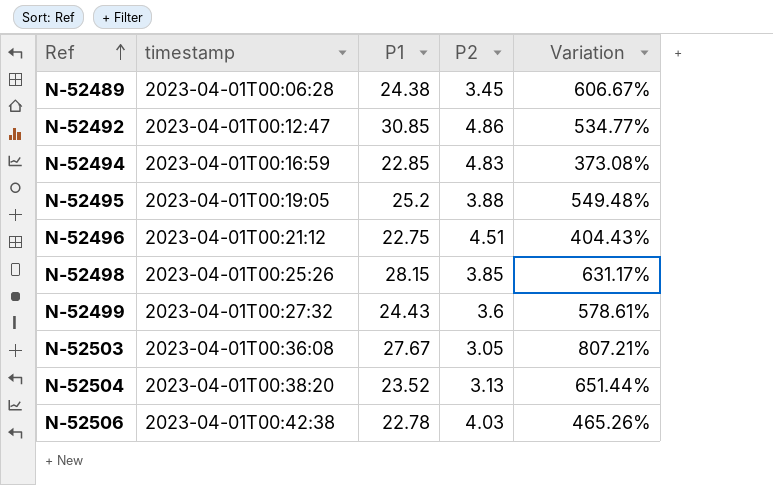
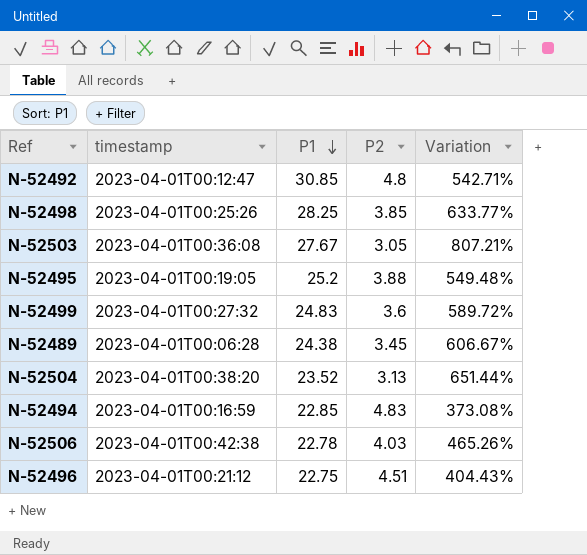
row order: Ref ascending -> P1 descending
N-52492 | P2: 4.86 -> 4.8
N-52492 | Variation: 534.77% -> 542.71%
N-52498 | P1: 28.15 -> 28.25
N-52498 | Variation: 631.17% -> 633.77%
N-52499 | P1: 24.43 -> 24.83
N-52499 | Variation: 578.61% -> 589.72%

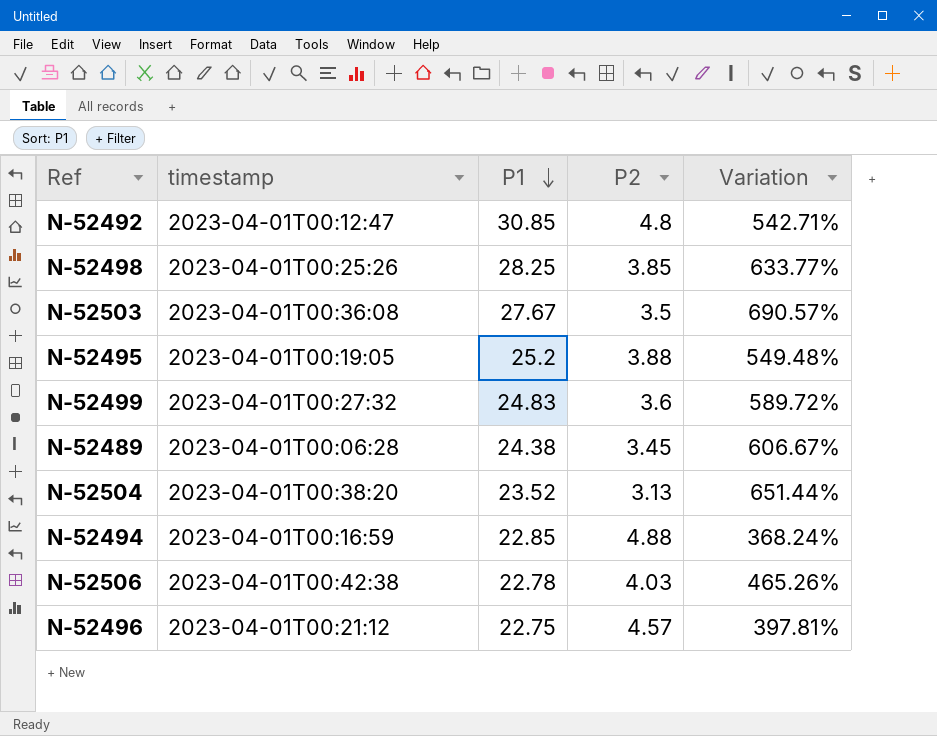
N-52503 | P2: 3.05 -> 3.5
N-52503 | Variation: 807.21% -> 690.57%
N-52494 | P2: 4.83 -> 4.88
N-52494 | Variation: 373.08% -> 368.24%
N-52496 | P2: 4.51 -> 4.57
N-52496 | Variation: 404.43% -> 397.81%

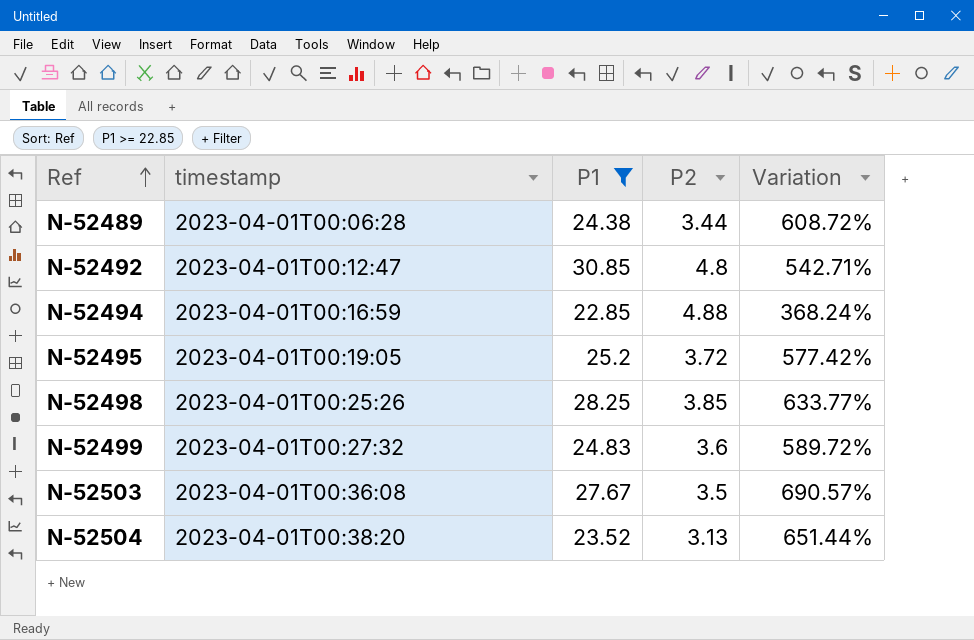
filter: none -> P1 >= 22.85
row order: P1 descending -> Ref ascending
N-52489 | P2: 3.45 -> 3.44
N-52489 | Variation: 606.67% -> 608.72%
N-52495 | P2: 3.88 -> 3.72
N-52495 | Variation: 549.48% -> 577.42%

